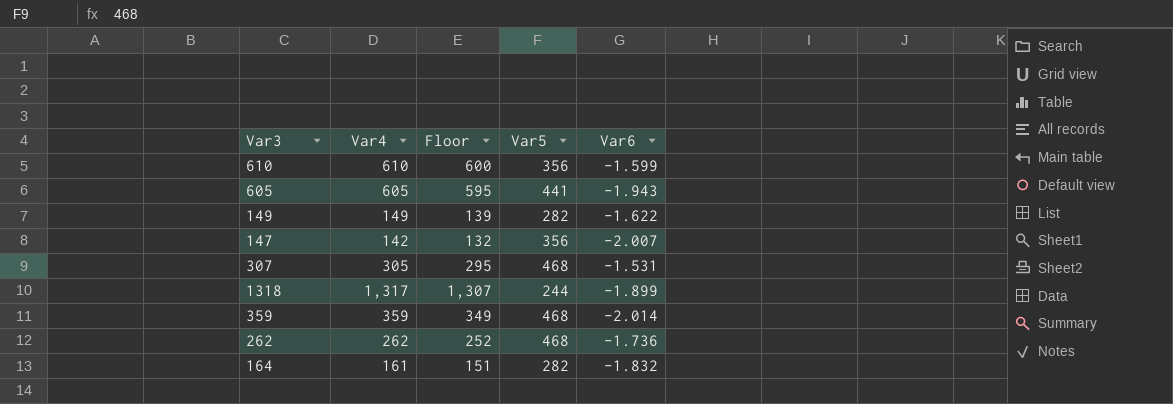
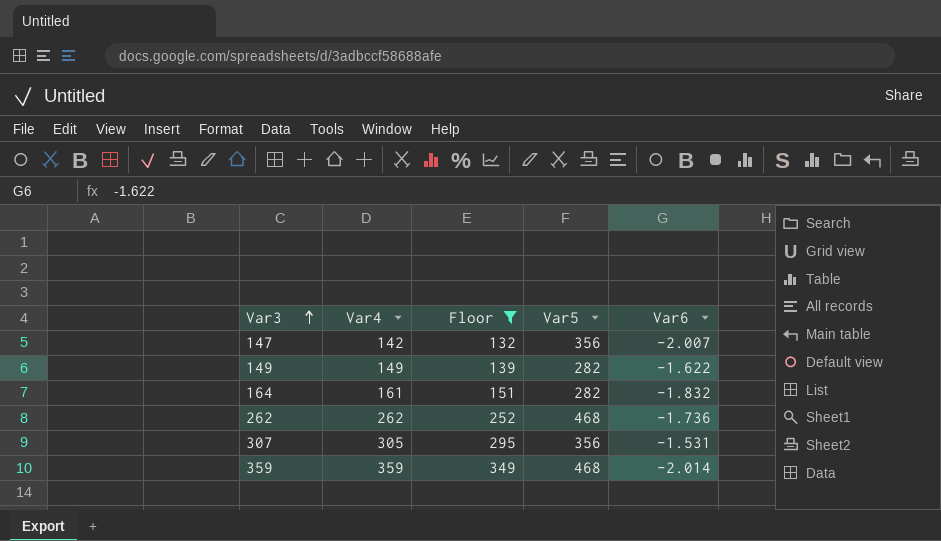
filter: none -> Floor <= 349
row order: none -> Var3 ascending
307 | Var5: 468 -> 356

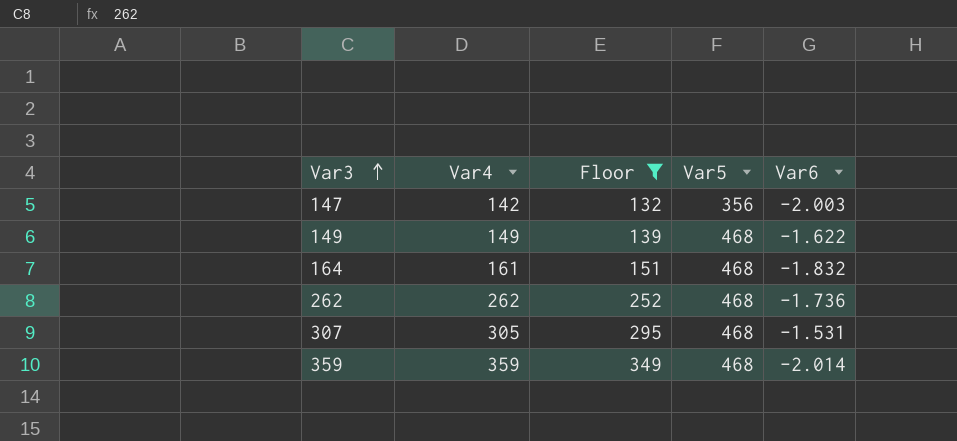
147 | Var6: -2.007 -> -2.003
149 | Var5: 282 -> 468
164 | Var5: 282 -> 468
307 | Var5: 356 -> 468

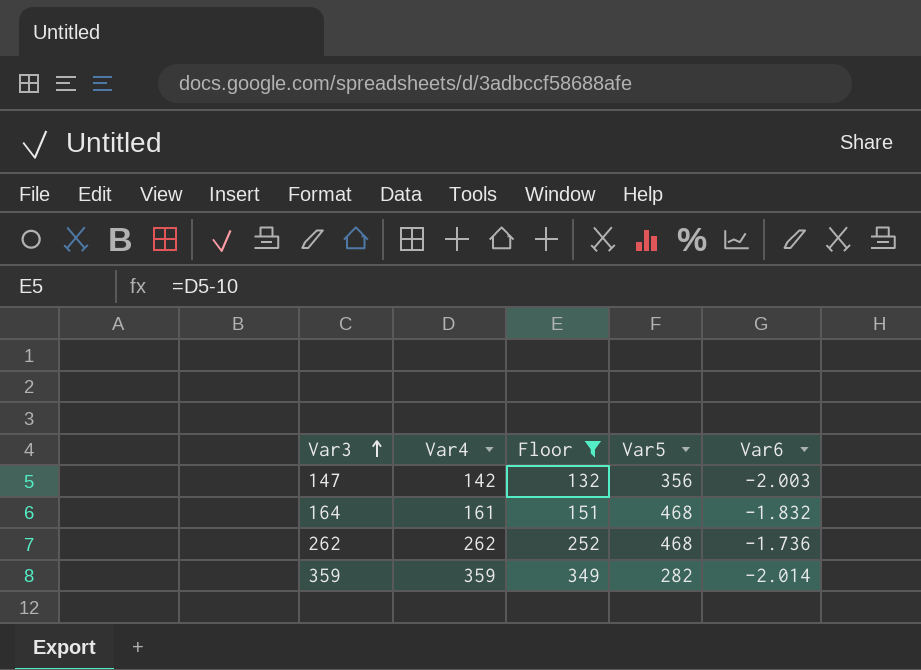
row 149: 149 | 139 | 468 | -1.622 -> none
row 307: 305 | 295 | 468 | -1.531 -> none
359 | Var5: 468 -> 282

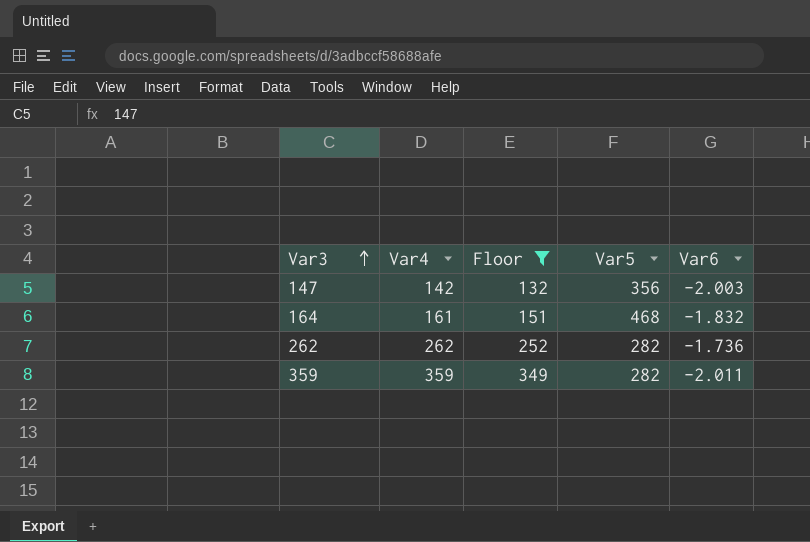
262 | Var5: 468 -> 282
359 | Var6: -2.014 -> -2.011

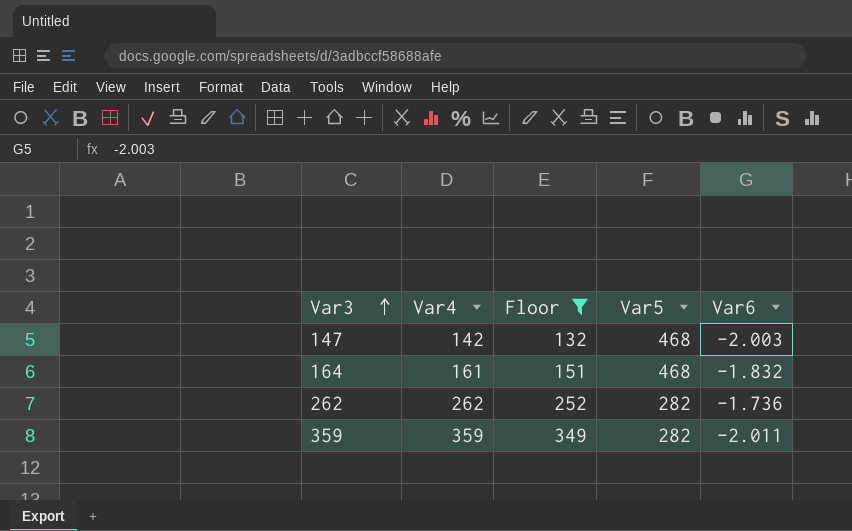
147 | Var5: 356 -> 468

